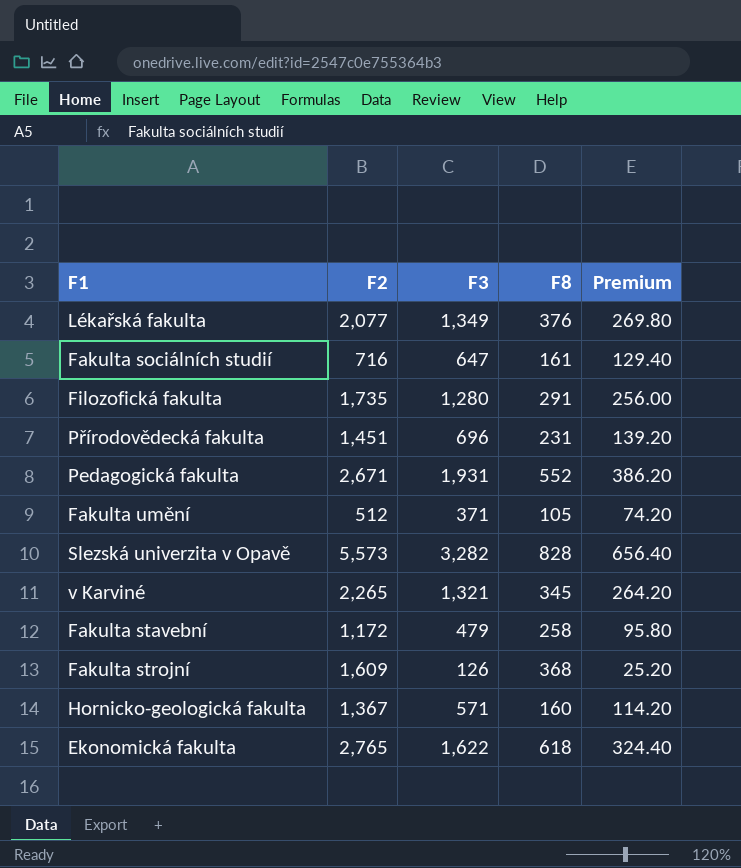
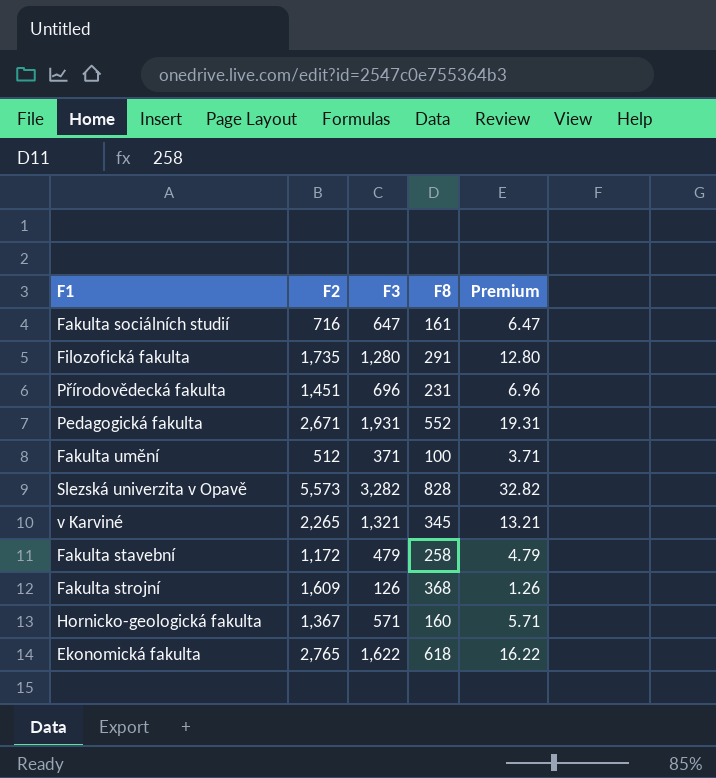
column Premium | formula: [F3] * 0.2 -> [F3] * 0.01
row Lékařská fakulta: 2,077 | 1,349 | 376 | 269.80 -> none
Fakulta umění | F8: 105 -> 100

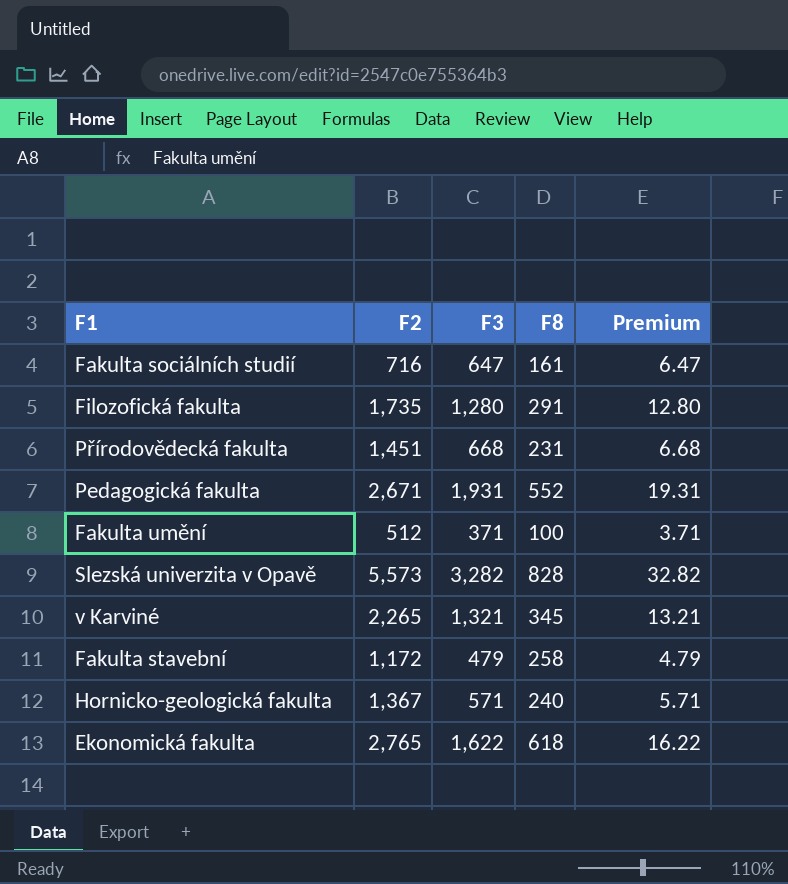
row Fakulta strojní: 1,609 | 126 | 368 | 1.26 -> none
Přírodovědecká fakulta | F3: 696 -> 668
Přírodovědecká fakulta | Premium: 6.96 -> 6.68
Hornicko-geologická fakulta | F8: 160 -> 240

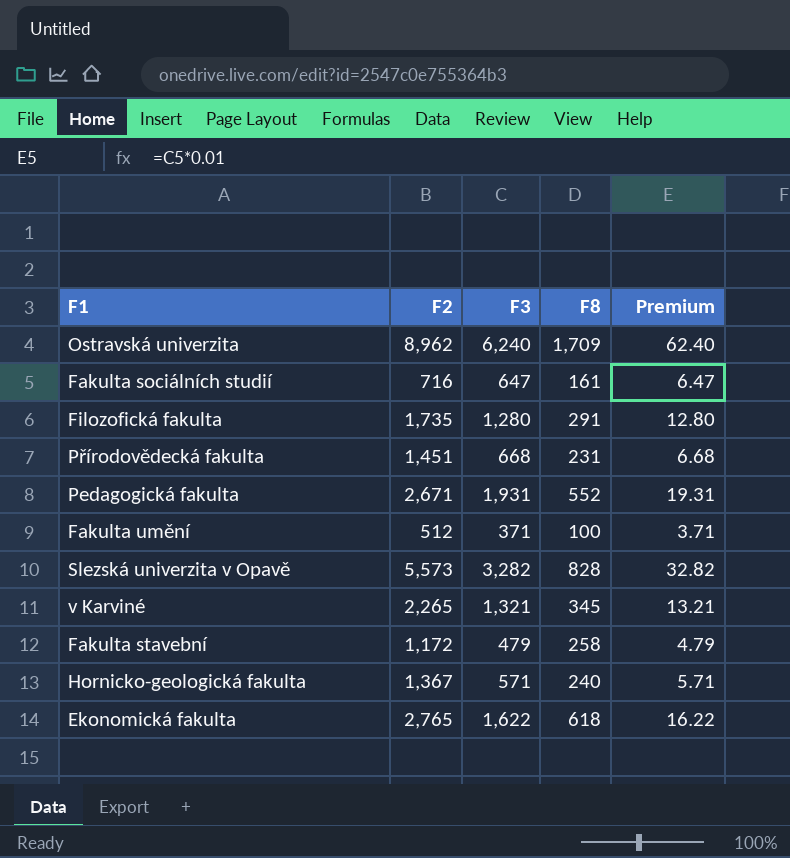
row Ostravská univerzita: none -> 8,962 | 6,240 | 1,709 | 62.40

